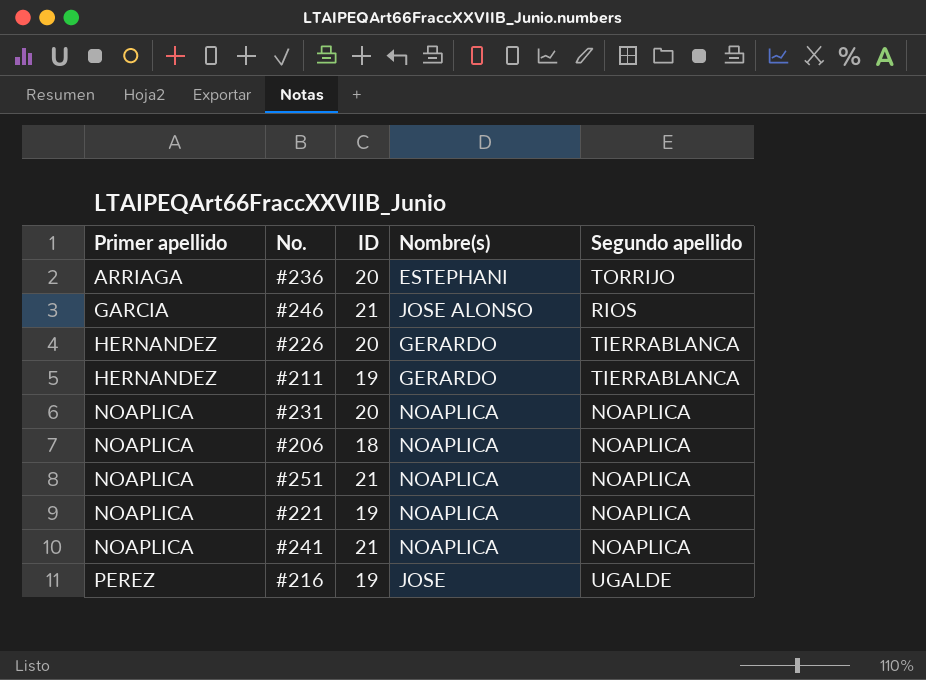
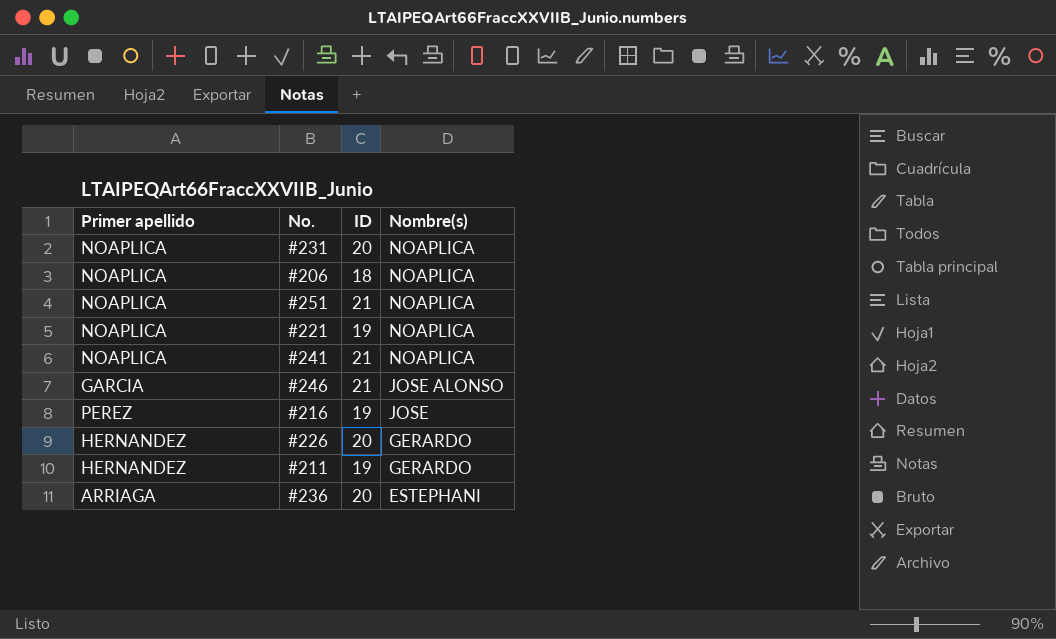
row order: Primer apellido ascending -> Nombre(s) descending
column Segundo apellido | position: 5 -> none

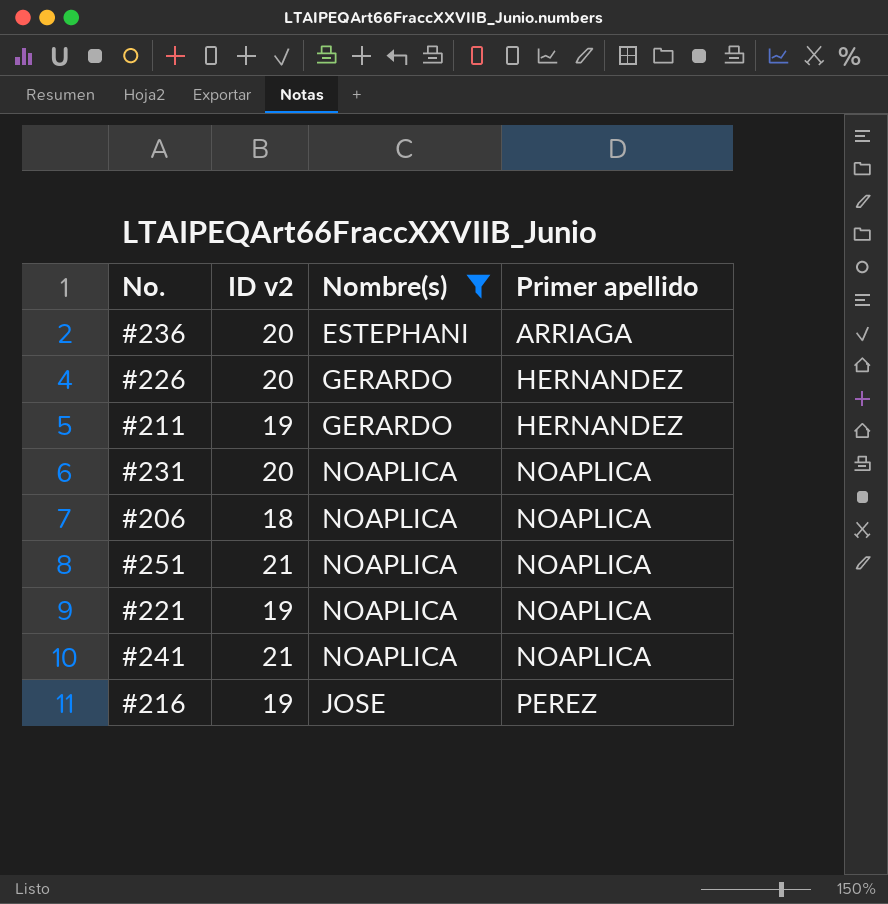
filter: none -> Nombre(s) != JOSE ALONSO
row order: Nombre(s) descending -> Primer apellido ascending
column name: ID -> ID v2
column Primer apellido | position: 1 -> 4

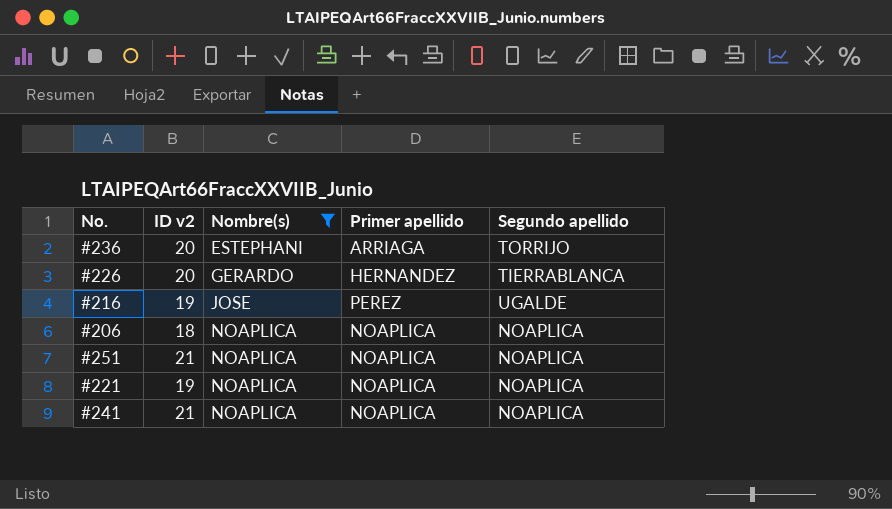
row order: Primer apellido ascending -> Nombre(s) ascending
column Segundo apellido | position: none -> 5
row #211: 19 | GERARDO | HERNANDEZ -> none
row #231: 20 | NOAPLICA | NOAPLICA -> none

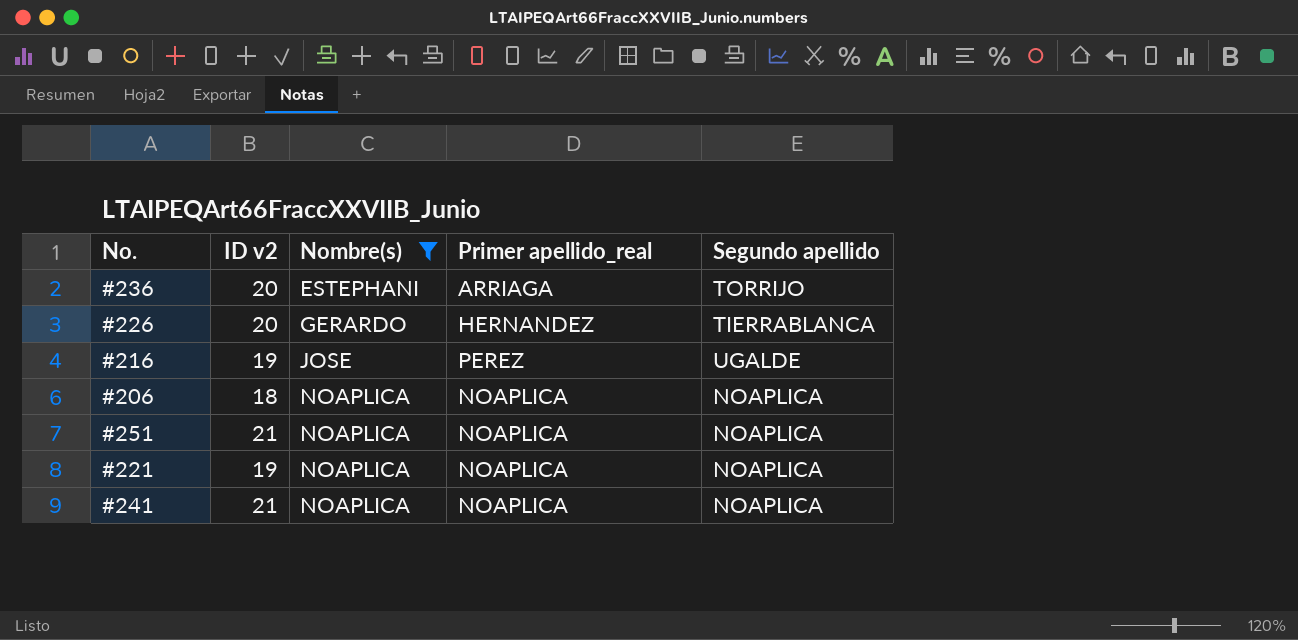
column name: Primer apellido -> Primer apellido_real

